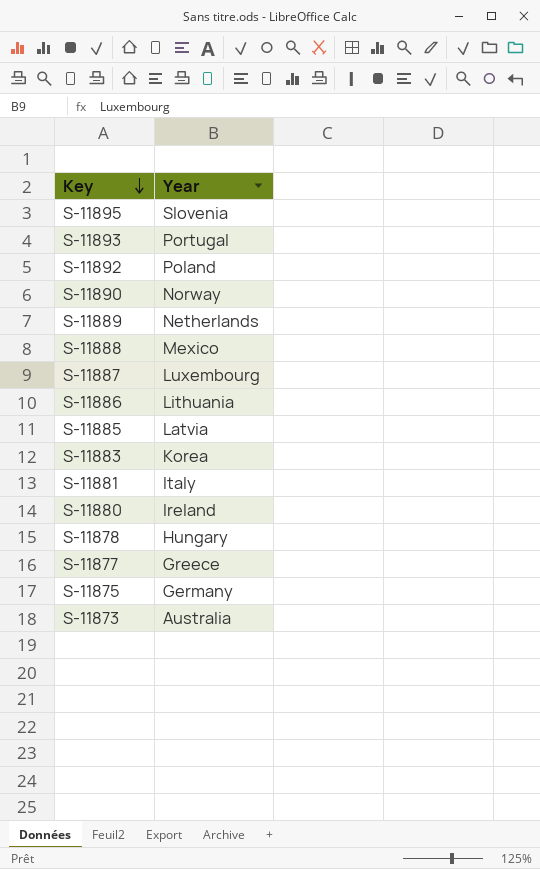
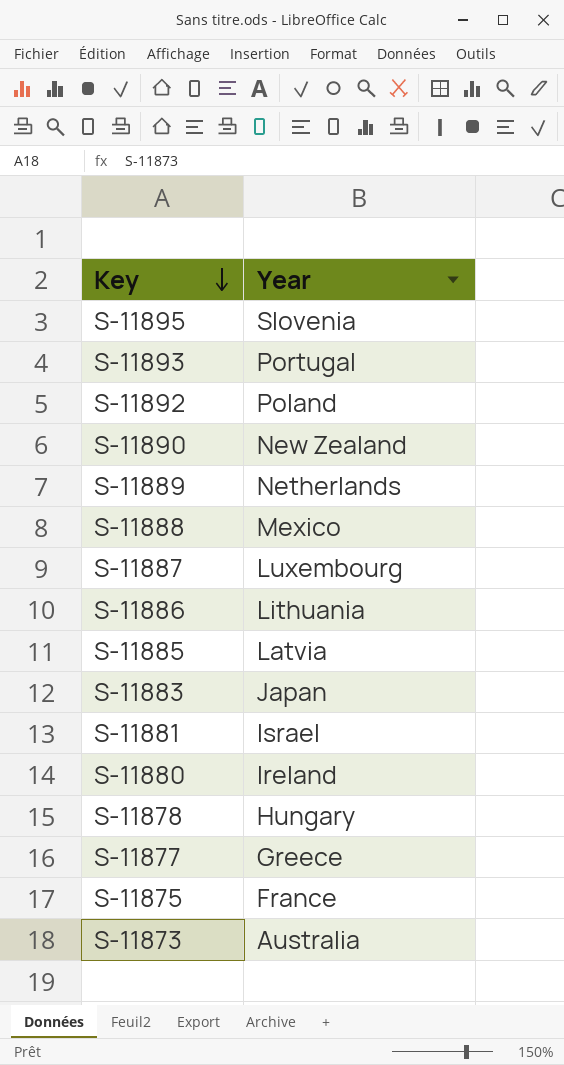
S-11890 | Year: Norway -> New Zealand
S-11883 | Year: Korea -> Japan
S-11881 | Year: Italy -> Israel
S-11875 | Year: Germany -> France

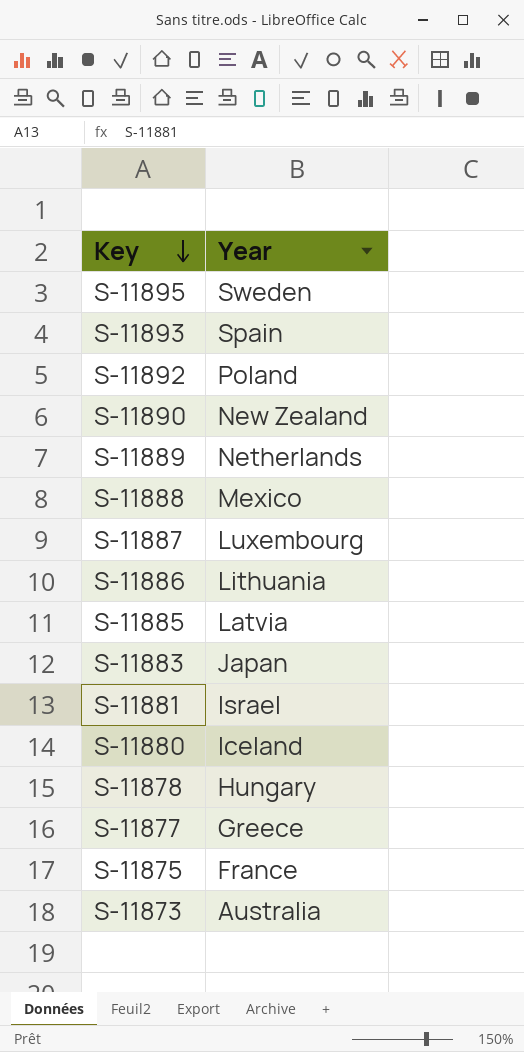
S-11895 | Year: Slovenia -> Sweden
S-11893 | Year: Portugal -> Spain
S-11880 | Year: Ireland -> Iceland

